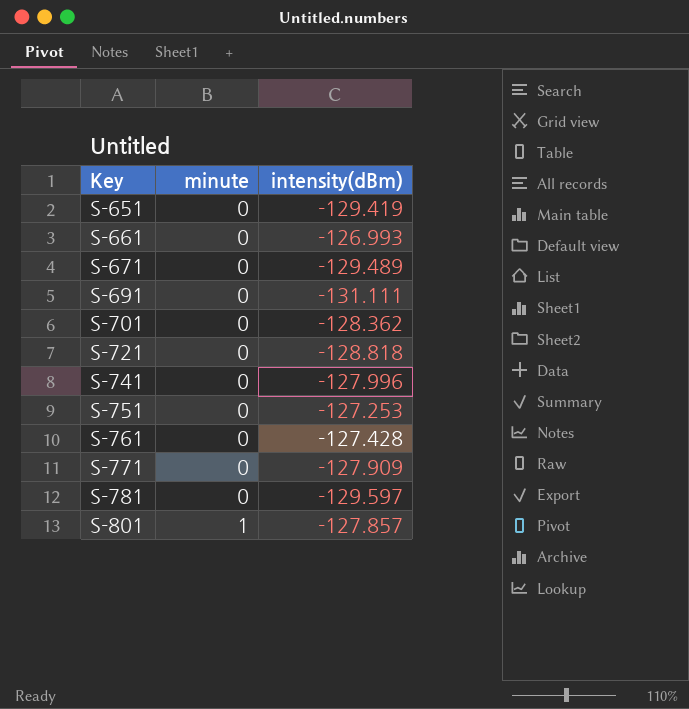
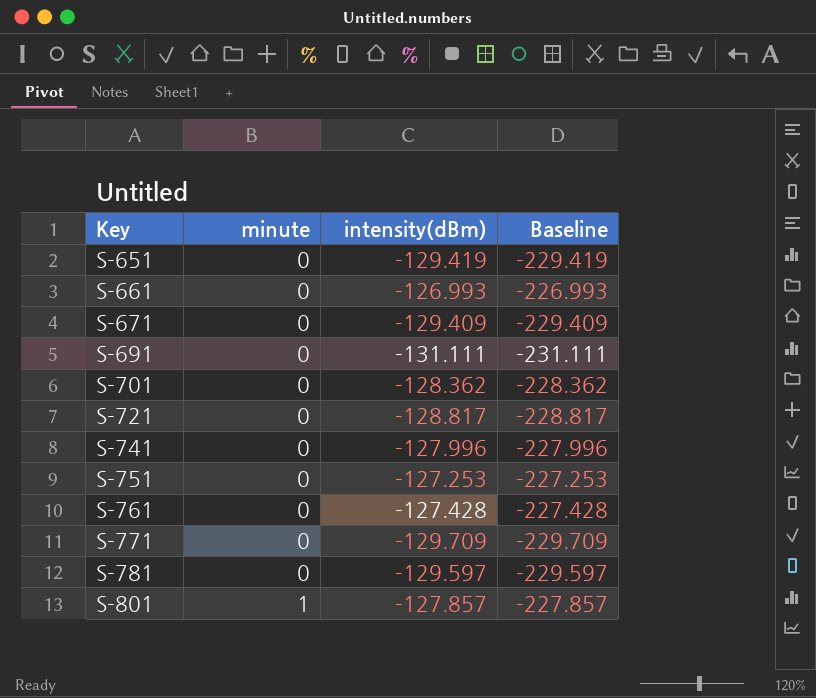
column Baseline | formula: none -> [intensity(dBm)] - 100
S-671 | intensity(dBm): -129.489 -> -129.409
S-721 | intensity(dBm): -128.818 -> -128.817
S-771 | intensity(dBm): -127.909 -> -129.709

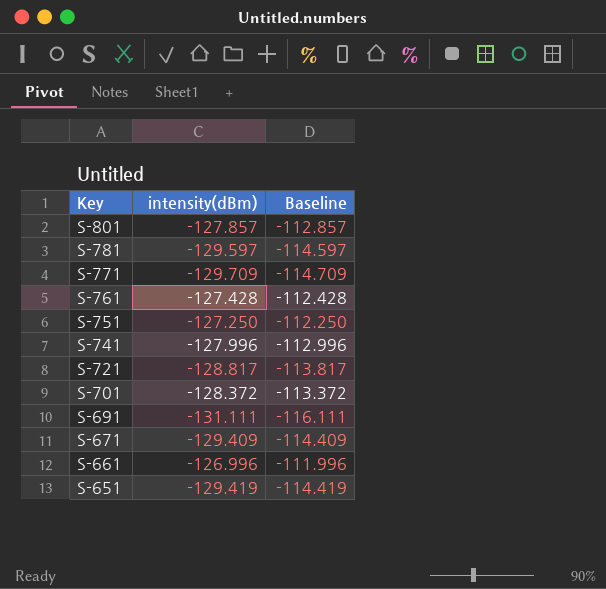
row order: Key ascending -> Key descending
column minute | position: 2 -> none
column Baseline | formula: [intensity(dBm)] - 100 -> [intensity(dBm)] + 15
S-751 | intensity(dBm): -127.253 -> -127.250
S-701 | intensity(dBm): -128.362 -> -128.372
S-661 | intensity(dBm): -126.993 -> -126.996

